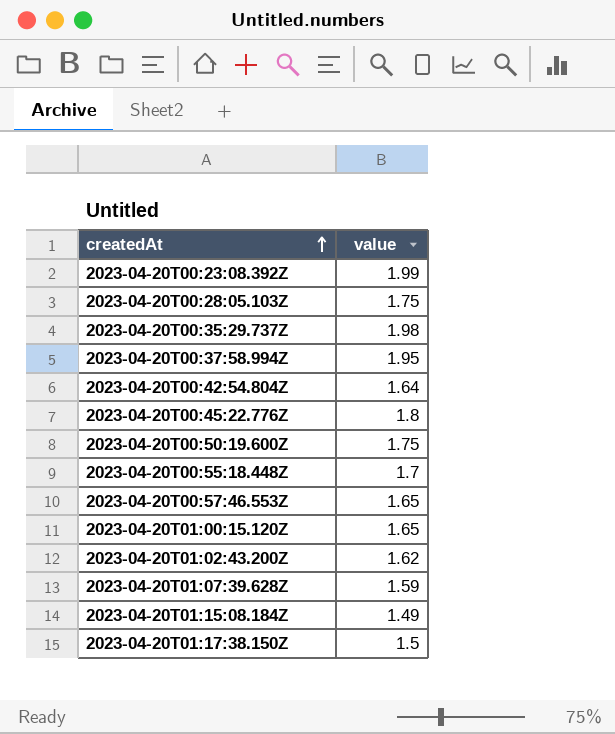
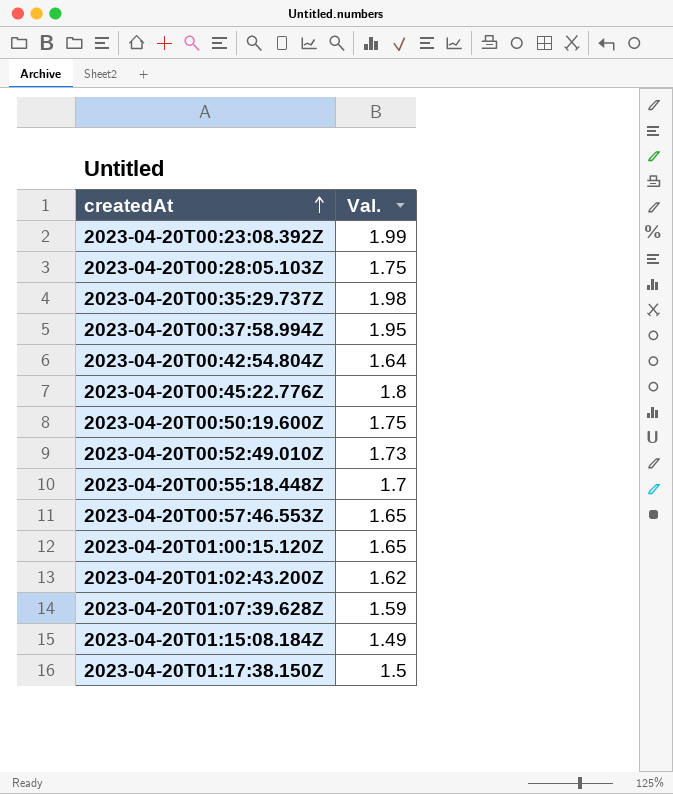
column name: value -> Val.
row 2023-04-20T00:52:49.010Z: none -> 1.73

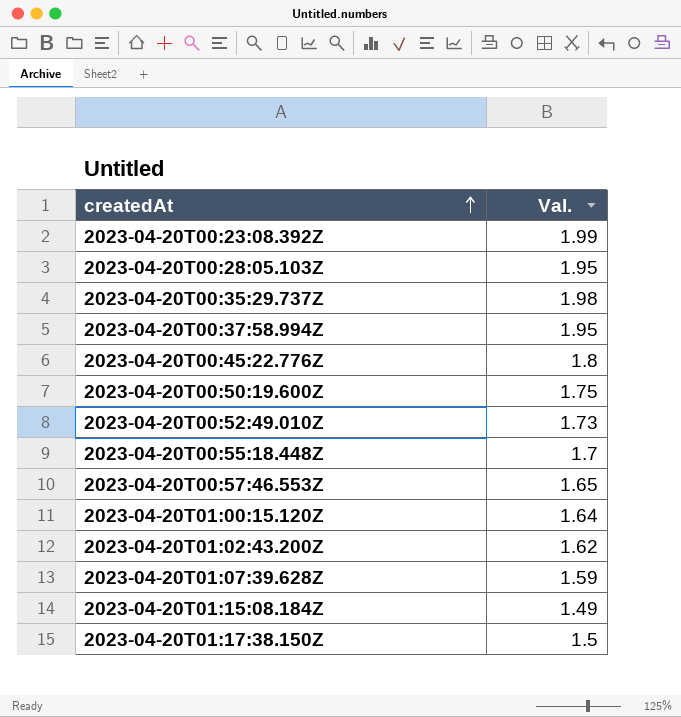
row 2023-04-20T00:42:54.804Z: 1.64 -> none
2023-04-20T00:28:05.103Z | Val.: 1.75 -> 1.95
2023-04-20T01:00:15.120Z | Val.: 1.65 -> 1.64

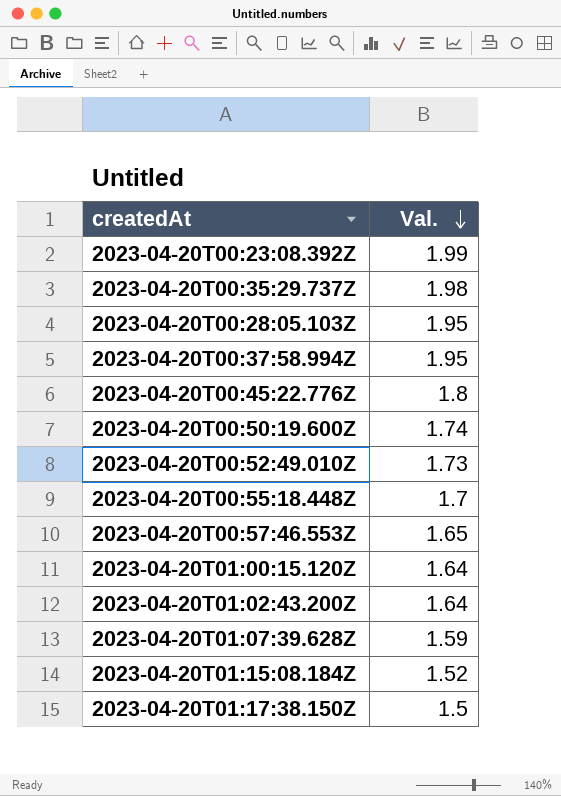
row order: createdAt ascending -> Val. descending
2023-04-20T00:50:19.600Z | Val.: 1.75 -> 1.74
2023-04-20T01:02:43.200Z | Val.: 1.62 -> 1.64
2023-04-20T01:15:08.184Z | Val.: 1.49 -> 1.52

